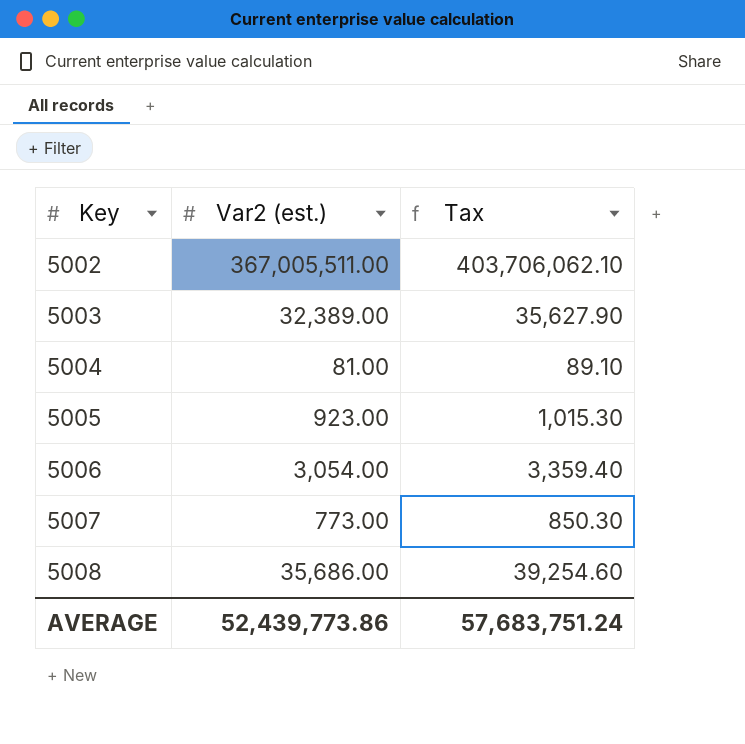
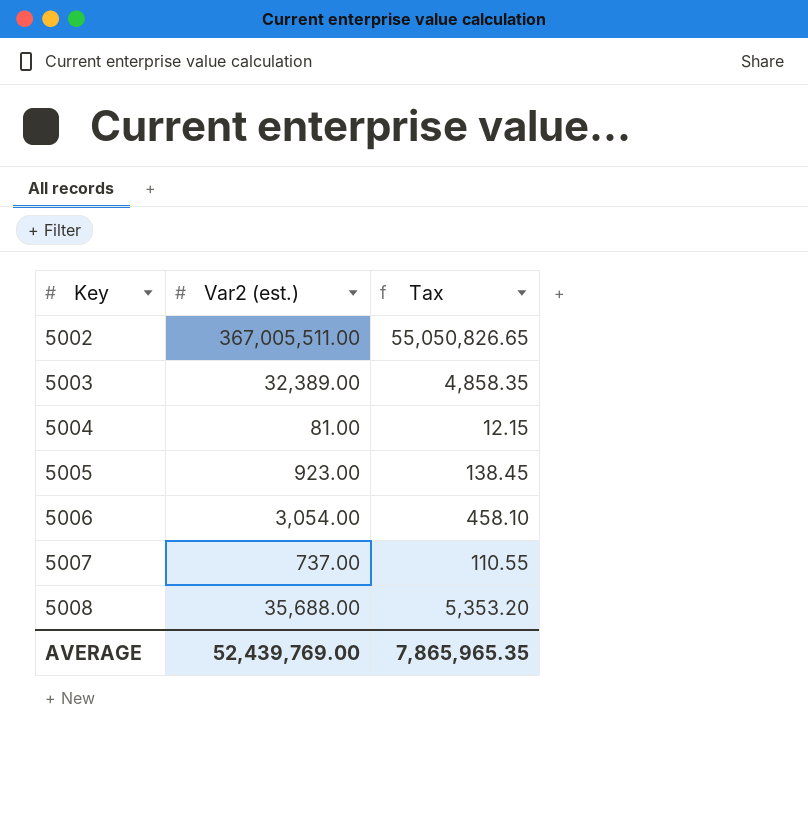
column Tax | formula: [Var2 (est.)] * 1.1 -> [Var2 (est.)] * 0.15
5007 | Var2 (est.): 773.00 -> 737.00
5008 | Var2 (est.): 35,686.00 -> 35,688.00
AVERAGE | Var2 (est.): 52,439,773.86 -> 52,439,769.00
AVERAGE | Tax: 57,683,751.24 -> 7,865,965.35

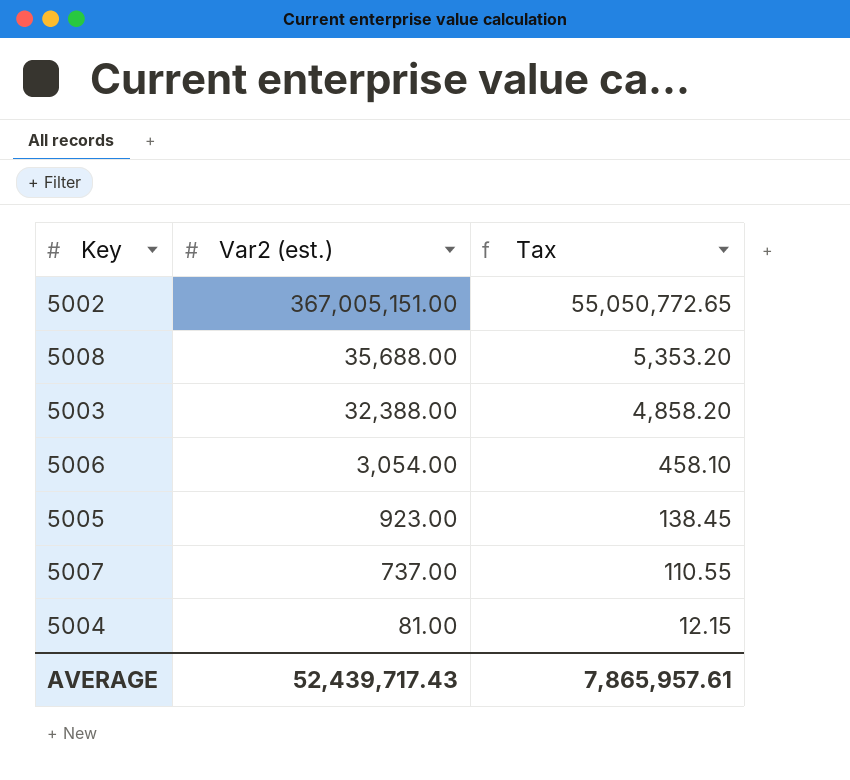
row order: Key ascending -> Var2 (est.) descending
5002 | Var2 (est.): 367,005,511.00 -> 367,005,151.00
5002 | Tax: 55,050,826.65 -> 55,050,772.65
5003 | Var2 (est.): 32,389.00 -> 32,388.00
5003 | Tax: 4,858.35 -> 4,858.20
AVERAGE | Var2 (est.): 52,439,769.00 -> 52,439,717.43
AVERAGE | Tax: 7,865,965.35 -> 7,865,957.61

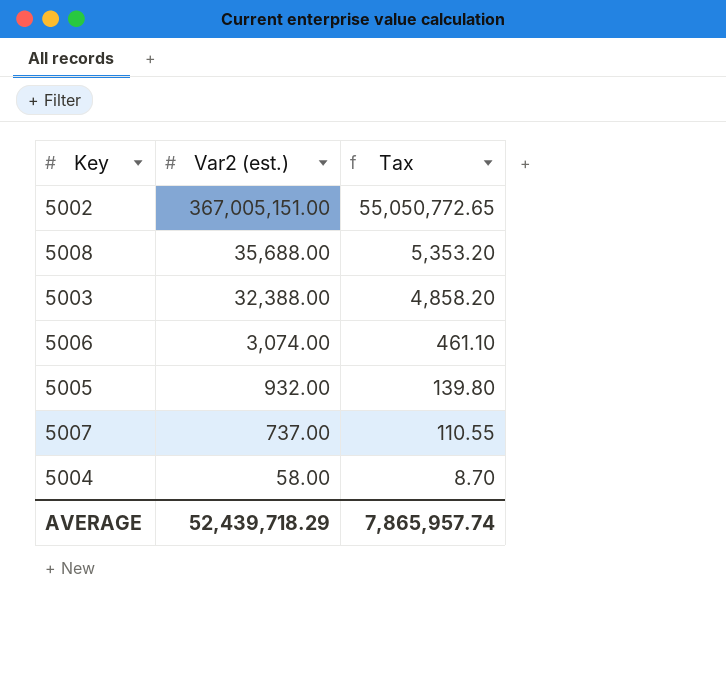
5006 | Var2 (est.): 3,054.00 -> 3,074.00
5006 | Tax: 458.10 -> 461.10
5005 | Var2 (est.): 923.00 -> 932.00
5005 | Tax: 138.45 -> 139.80
5004 | Var2 (est.): 81.00 -> 58.00
5004 | Tax: 12.15 -> 8.70
AVERAGE | Var2 (est.): 52,439,717.43 -> 52,439,718.29
AVERAGE | Tax: 7,865,957.61 -> 7,865,957.74

